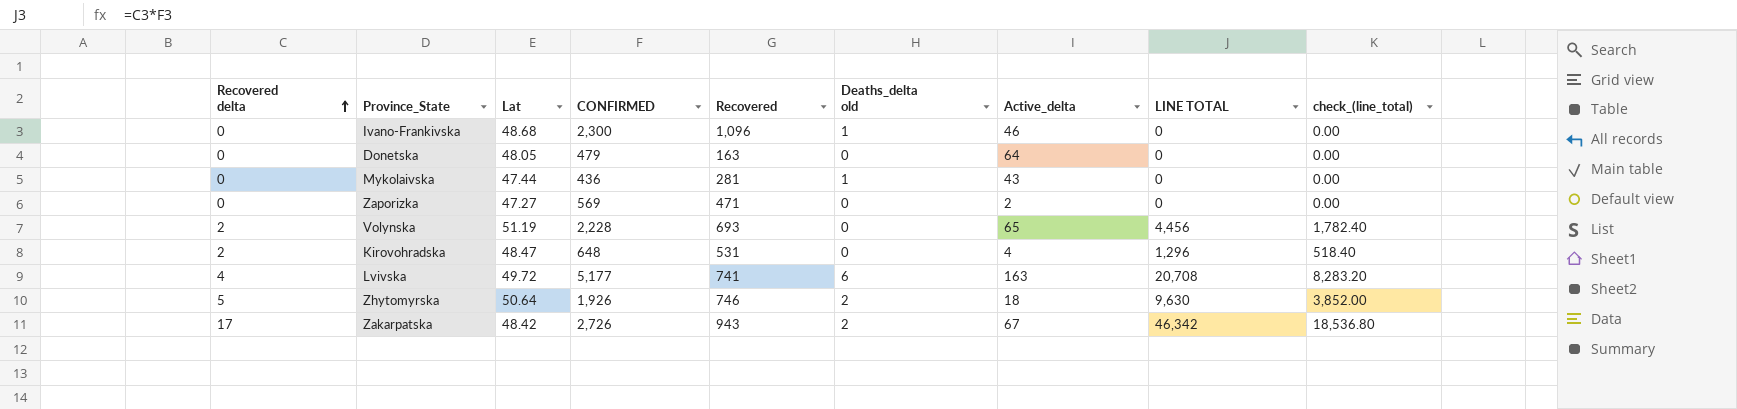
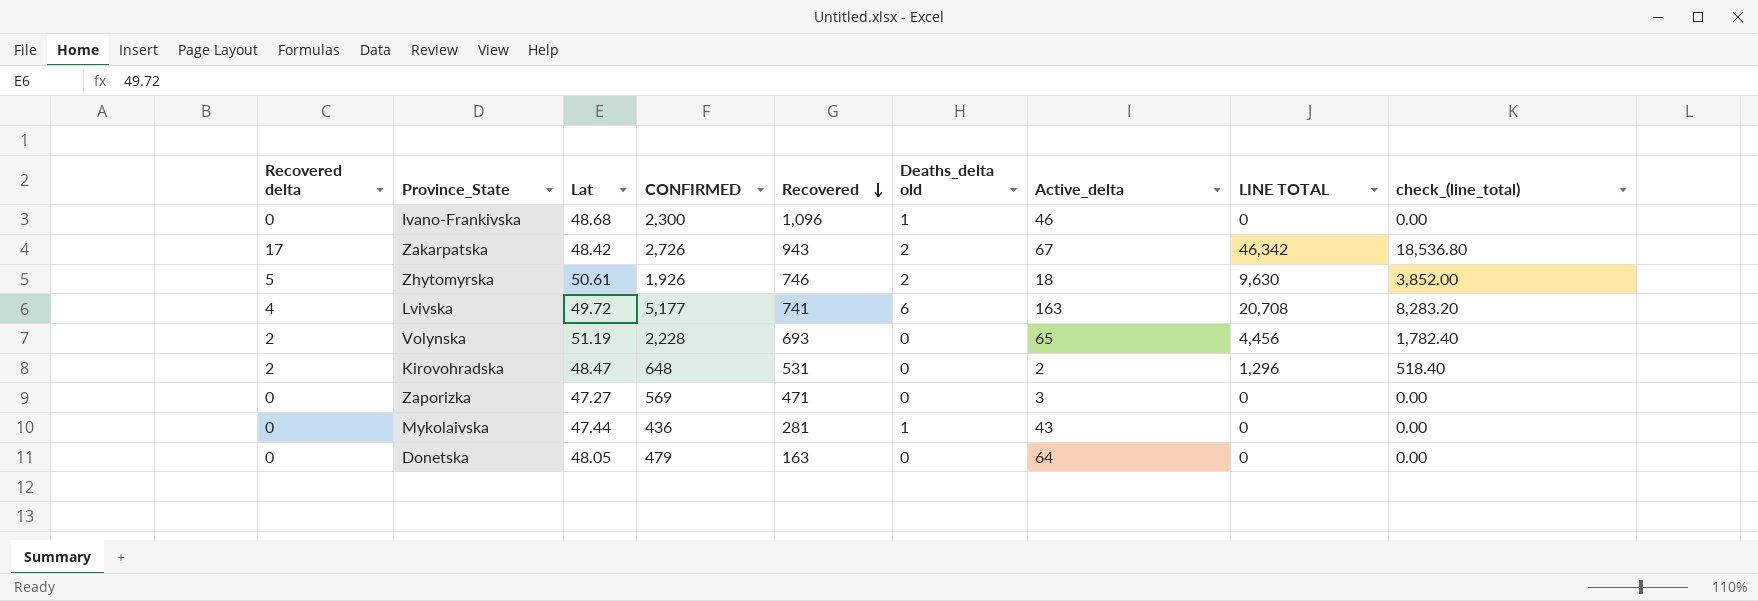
row order: Recovered delta ascending -> Recovered descending
Zhytomyrskа | Lat: 50.64 -> 50.61
Kirovohradska | Active_delta: 4 -> 2
Zaporizka | Active_delta: 2 -> 3

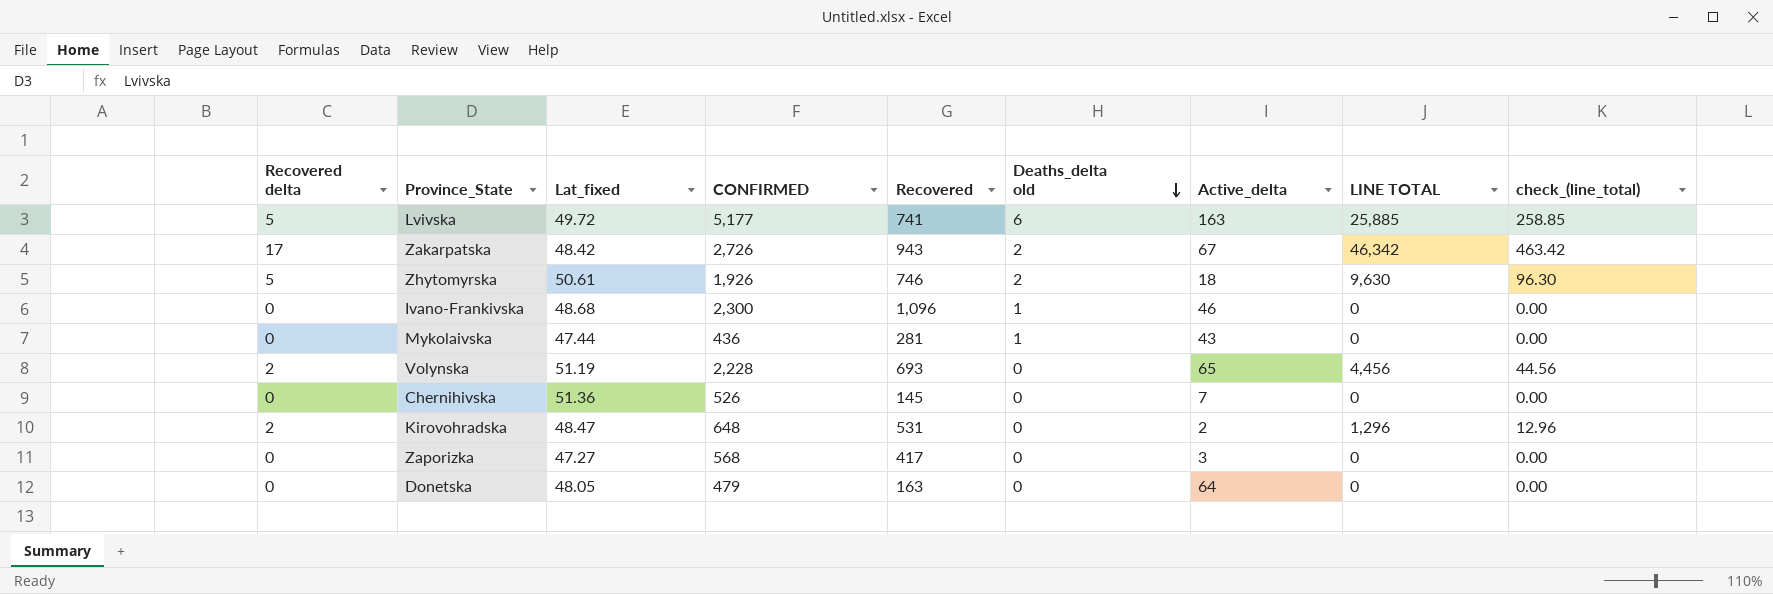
row order: Recovered descending -> Deaths_delta old descending
column name: Lat -> Lat_fixed
column check_(line_total) | formula: [LINE TOTAL] * 0.4 -> [LINE TOTAL] * 0.01
Lvivska | Recovered delta: 4 -> 5
Lvivska | LINE TOTAL: 20,708 -> 25,885
row Chernihivska: none -> 0 | 51.36 | 526 | 145 | 0 | 7 | 0 | 0.00
Zaporizka | CONFIRMED: 569 -> 568
Zaporizka | Recovered: 471 -> 417

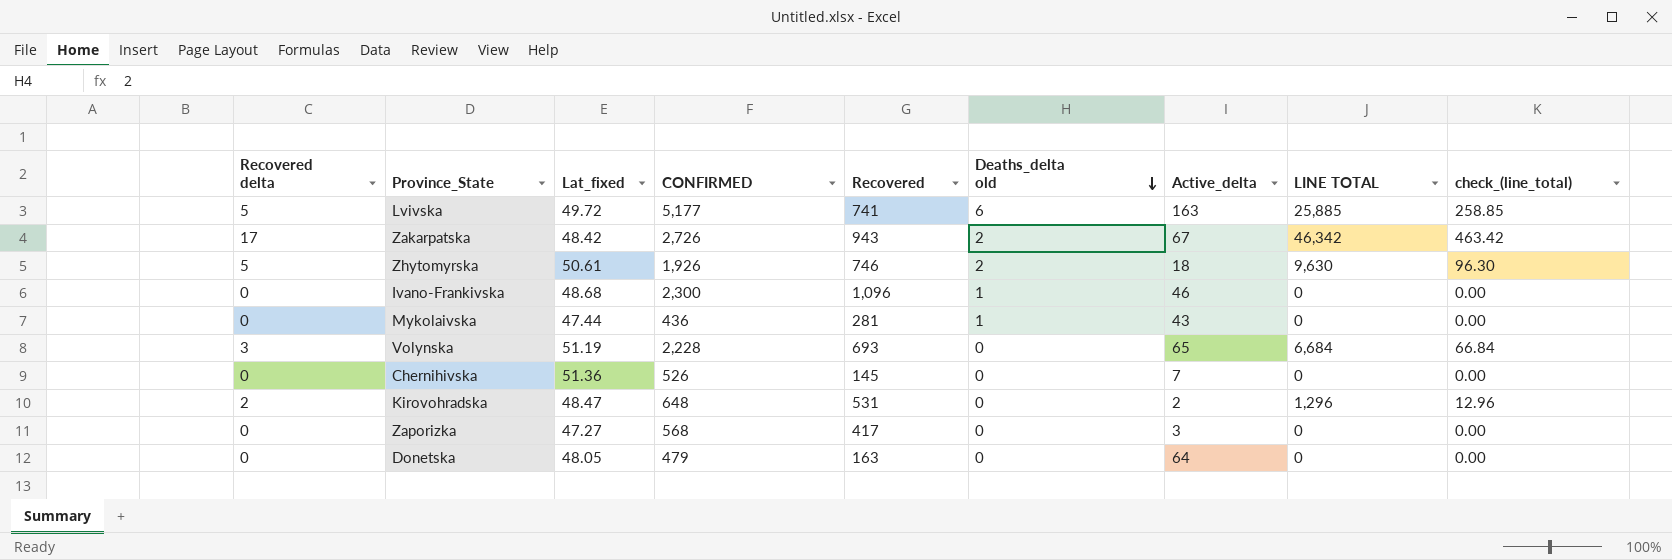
Volynska | Recovered delta: 2 -> 3
Volynska | LINE TOTAL: 4,456 -> 6,684
Volynska | check_(line_total): 44.56 -> 66.84

